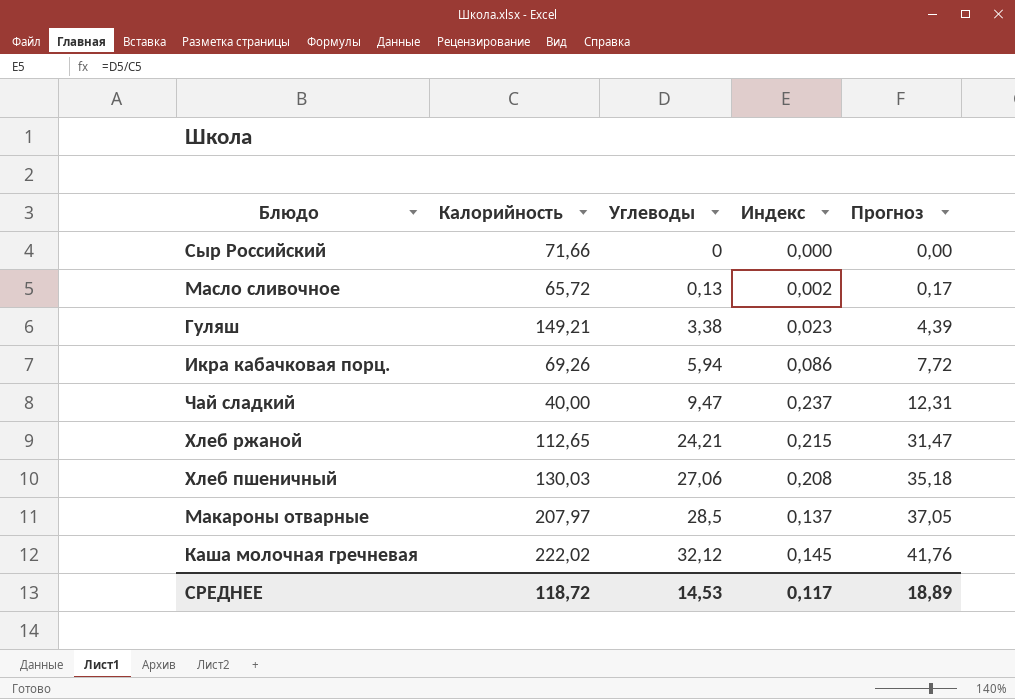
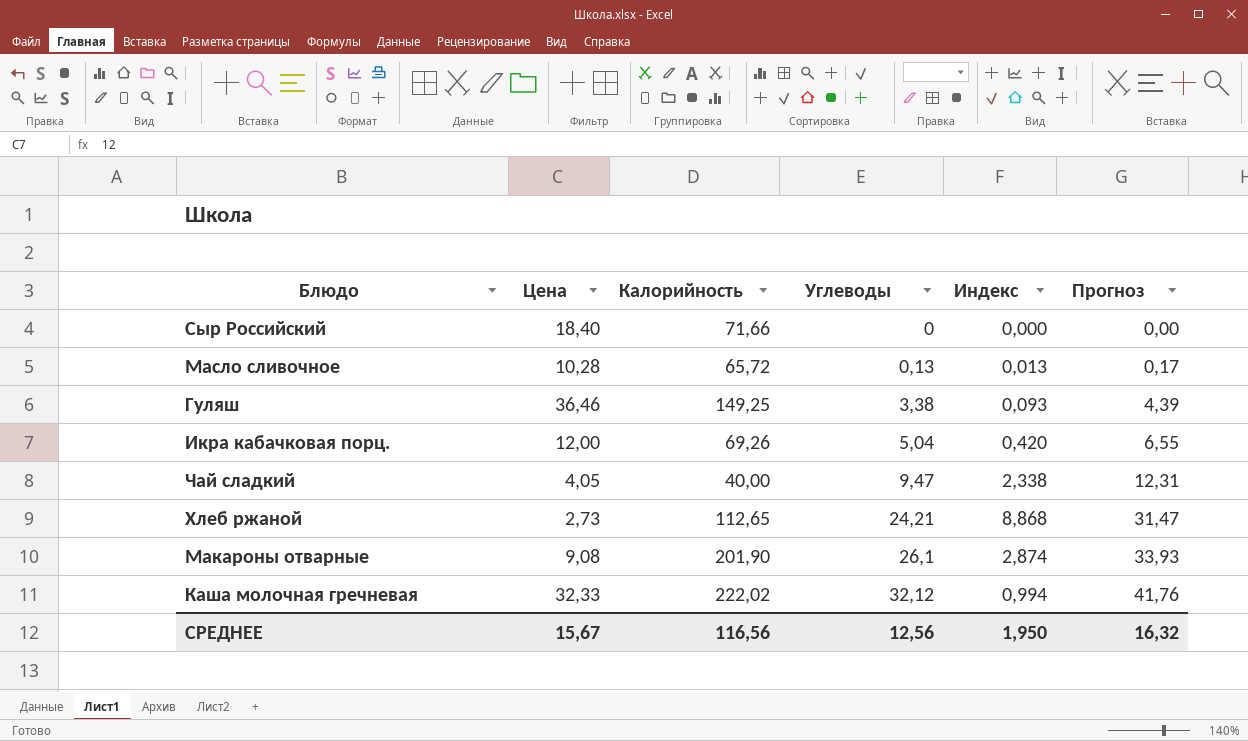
column Цена | position: none -> 2
column Индекс | formula: [Углеводы] / [Калорийность] -> [Углеводы] / [Цена]
row Хлеб пшеничный: 130,03 | 27,06 | 0,208 | 35,18 -> none
Гуляш | Калорийность: 149,21 -> 149,25
Икра кабачковая порц. | Углеводы: 5,94 -> 5,04
Икра кабачковая порц. | Прогноз: 7,72 -> 6,55
Макароны отварные | Калорийность: 207,97 -> 201,90
Макароны отварные | Углеводы: 28,5 -> 26,1
Макароны отварные | Прогноз: 37,05 -> 33,93
СРЕДНЕЕ | Калорийность: 118,72 -> 116,56
СРЕДНЕЕ | Углеводы: 14,53 -> 12,56
СРЕДНЕЕ | Индекс: 0,117 -> 1,950
СРЕДНЕЕ | Прогноз: 18,89 -> 16,32

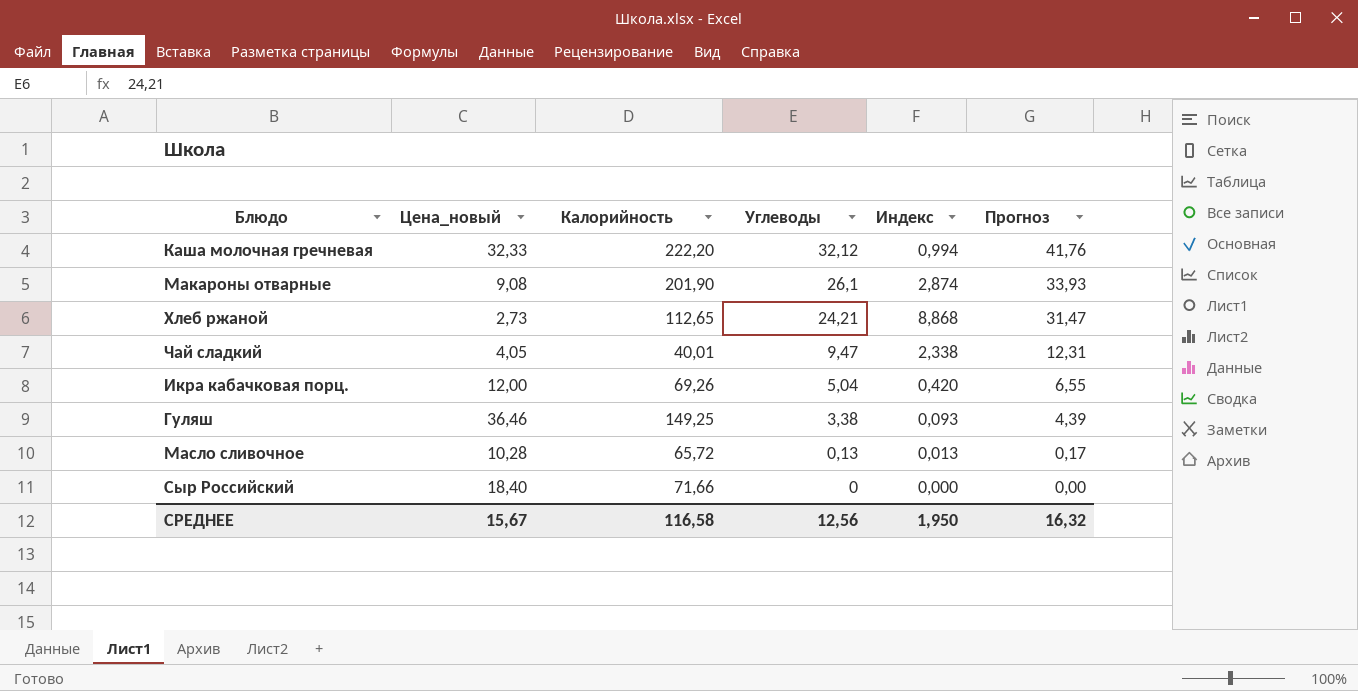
row order: Углеводы ascending -> Углеводы descending
column name: Цена -> Цена_новый
Каша молочная гречневая | Калорийность: 222,02 -> 222,20
Чай сладкий | Калорийность: 40,00 -> 40,01
СРЕДНЕЕ | Калорийность: 116,56 -> 116,58

